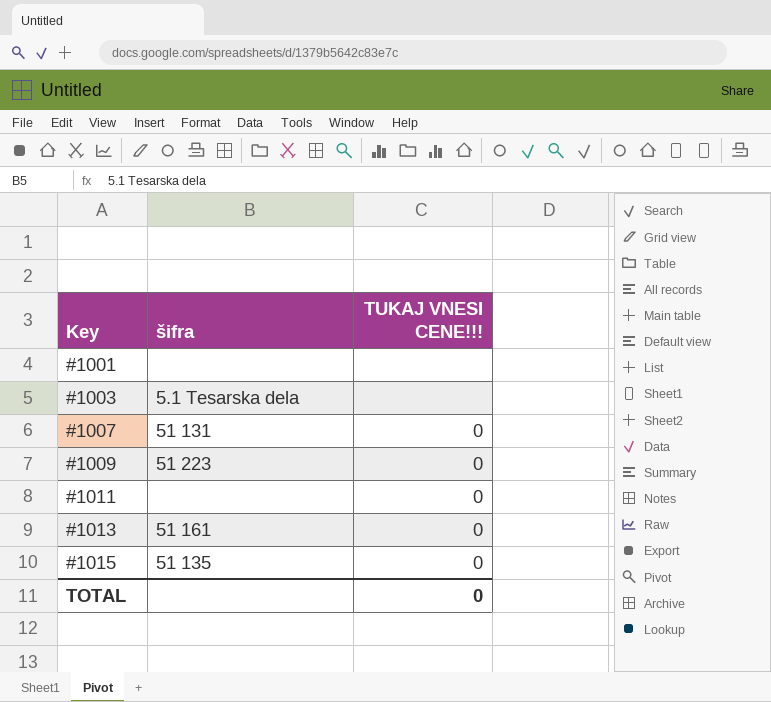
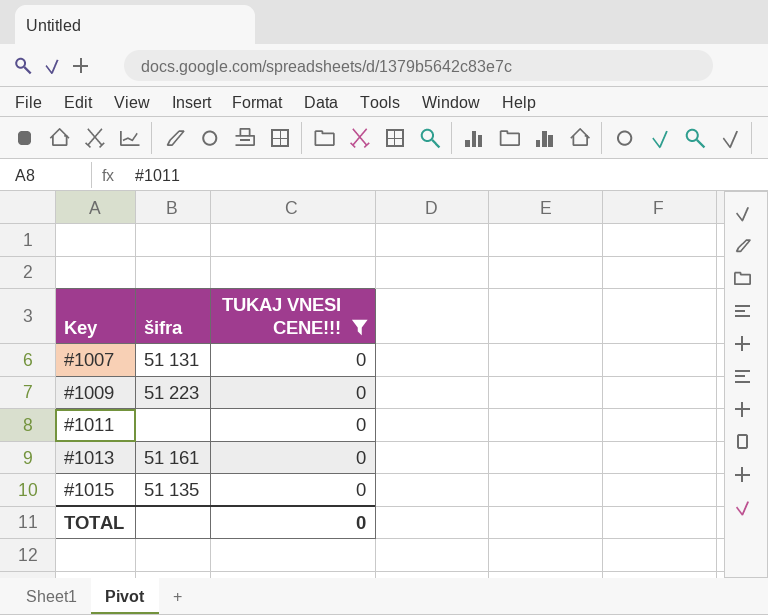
filter: none -> TUKAJ VNESI CENE!!! = 0

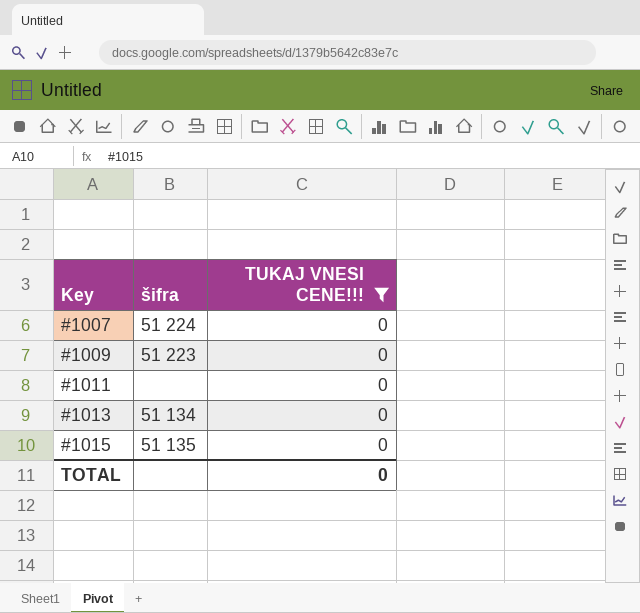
#1007 | šifra: 51 131 -> 51 224
#1013 | šifra: 51 161 -> 51 134

